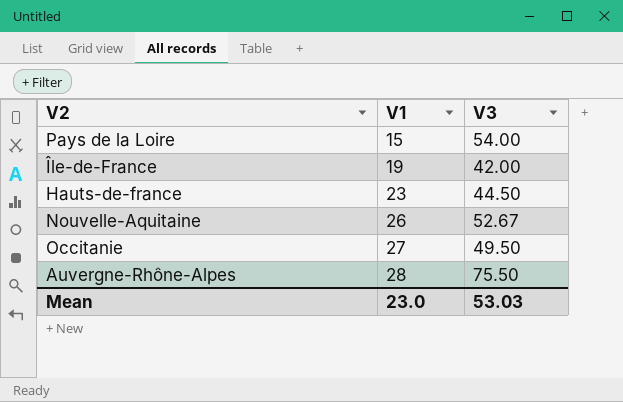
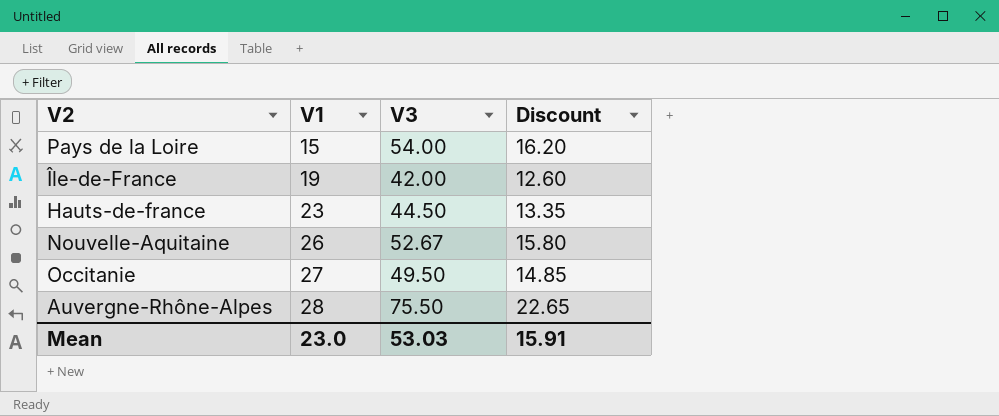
column Discount | formula: none -> [V3] * 0.3

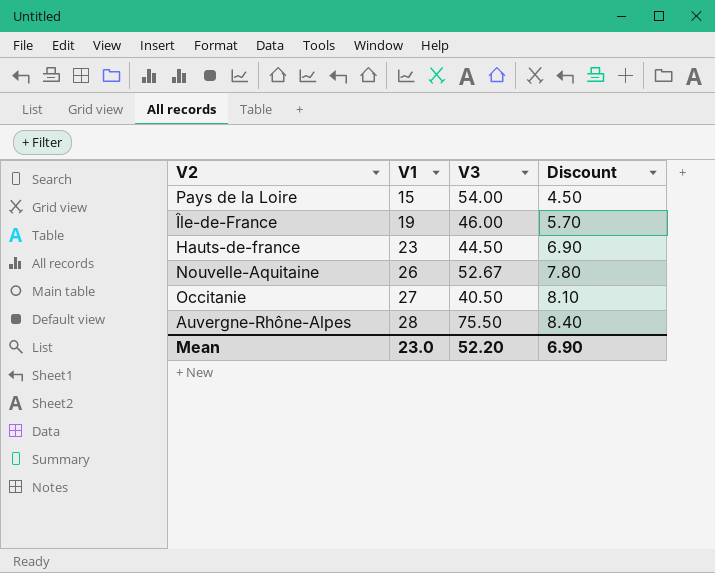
column Discount | formula: [V3] * 0.3 -> [V1] * 0.3
Île-de-France | V3: 42.00 -> 46.00
Occitanie | V3: 49.50 -> 40.50
Mean | V3: 53.03 -> 52.20
Mean | Discount: 15.91 -> 6.90

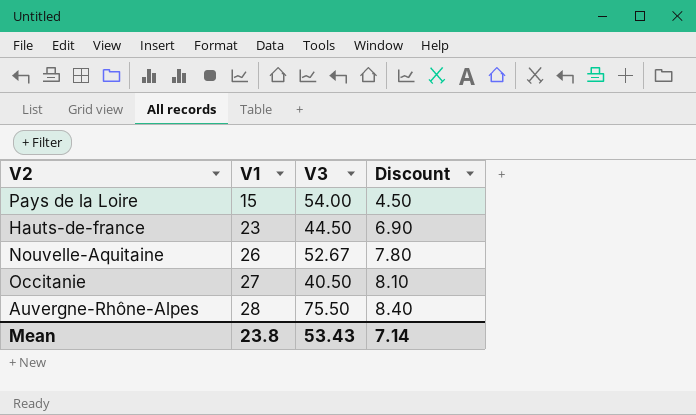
row Île-de-France: 19 | 46.00 | 5.70 -> none
Mean | V1: 23.0 -> 23.8
Mean | V3: 52.20 -> 53.43
Mean | Discount: 6.90 -> 7.14

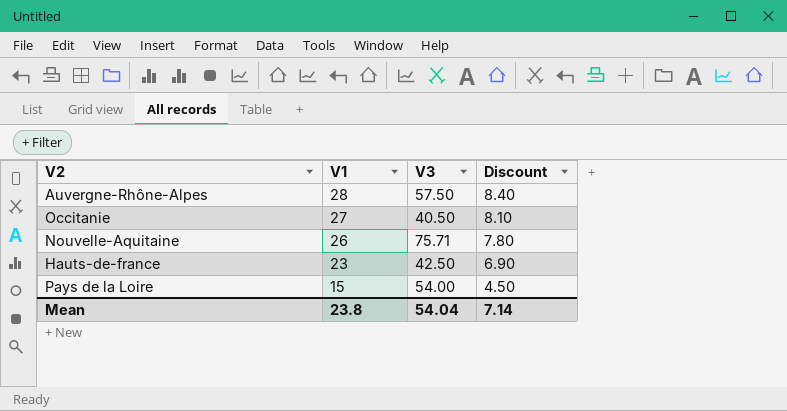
row order: V1 ascending -> V1 descending
Auvergne-Rhône-Alpes | V3: 75.50 -> 57.50
Nouvelle-Aquitaine | V3: 52.67 -> 75.71
Hauts-de-france | V3: 44.50 -> 42.50
Mean | V3: 53.43 -> 54.04

